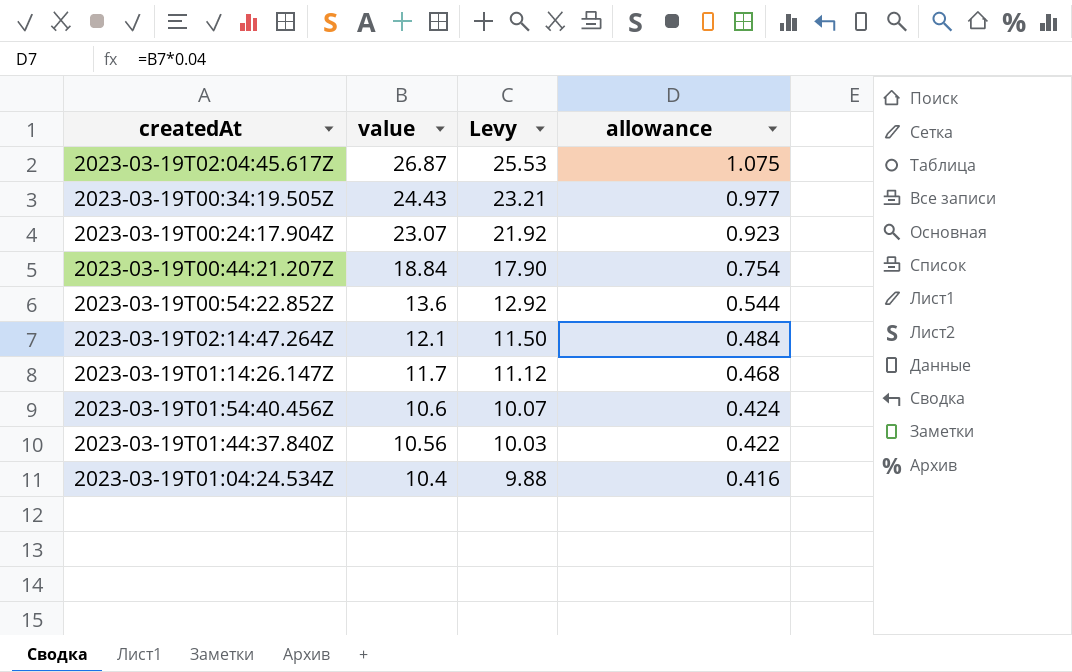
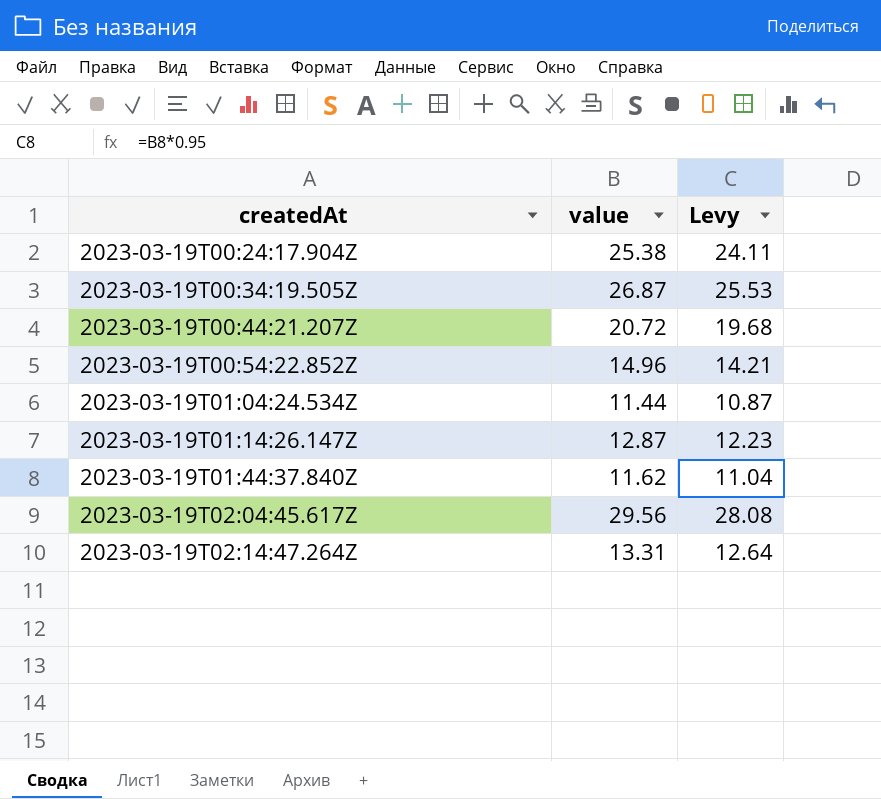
row order: value descending -> createdAt ascending
column allowance | formula: [value] * 0.04 -> none
row 2023-03-19T01:54:40.456Z: 10.6 | 10.07 | 0.424 -> none
2023-03-19T00:24:17.904Z | value: 23.07 -> 25.38
2023-03-19T00:24:17.904Z | Levy: 21.92 -> 24.11
2023-03-19T00:34:19.505Z | value: 24.43 -> 26.87
2023-03-19T00:34:19.505Z | Levy: 23.21 -> 25.53
2023-03-19T00:44:21.207Z | value: 18.84 -> 20.72
2023-03-19T00:44:21.207Z | Levy: 17.90 -> 19.68
2023-03-19T00:54:22.852Z | value: 13.6 -> 14.96
2023-03-19T00:54:22.852Z | Levy: 12.92 -> 14.21
2023-03-19T01:04:24.534Z | value: 10.4 -> 11.44
2023-03-19T01:04:24.534Z | Levy: 9.88 -> 10.87
2023-03-19T01:14:26.147Z | value: 11.7 -> 12.87
2023-03-19T01:14:26.147Z | Levy: 11.12 -> 12.23
2023-03-19T01:44:37.840Z | value: 10.56 -> 11.62
2023-03-19T01:44:37.840Z | Levy: 10.03 -> 11.04
2023-03-19T02:04:45.617Z | value: 26.87 -> 29.56
2023-03-19T02:04:45.617Z | Levy: 25.53 -> 28.08
2023-03-19T02:14:47.264Z | value: 12.1 -> 13.31
2023-03-19T02:14:47.264Z | Levy: 11.50 -> 12.64

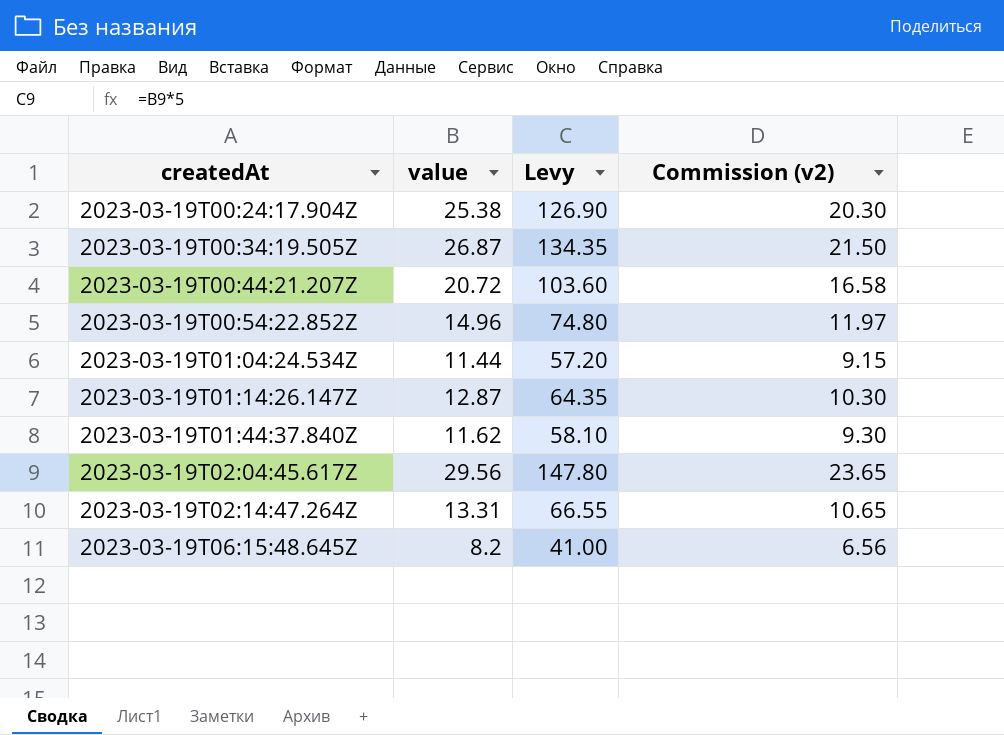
column Levy | formula: [value] * 0.95 -> [value] * 5
column Commission (v2) | formula: none -> [value] * 0.8
row 2023-03-19T06:15:48.645Z: none -> 8.2 | 41.00 | 6.56

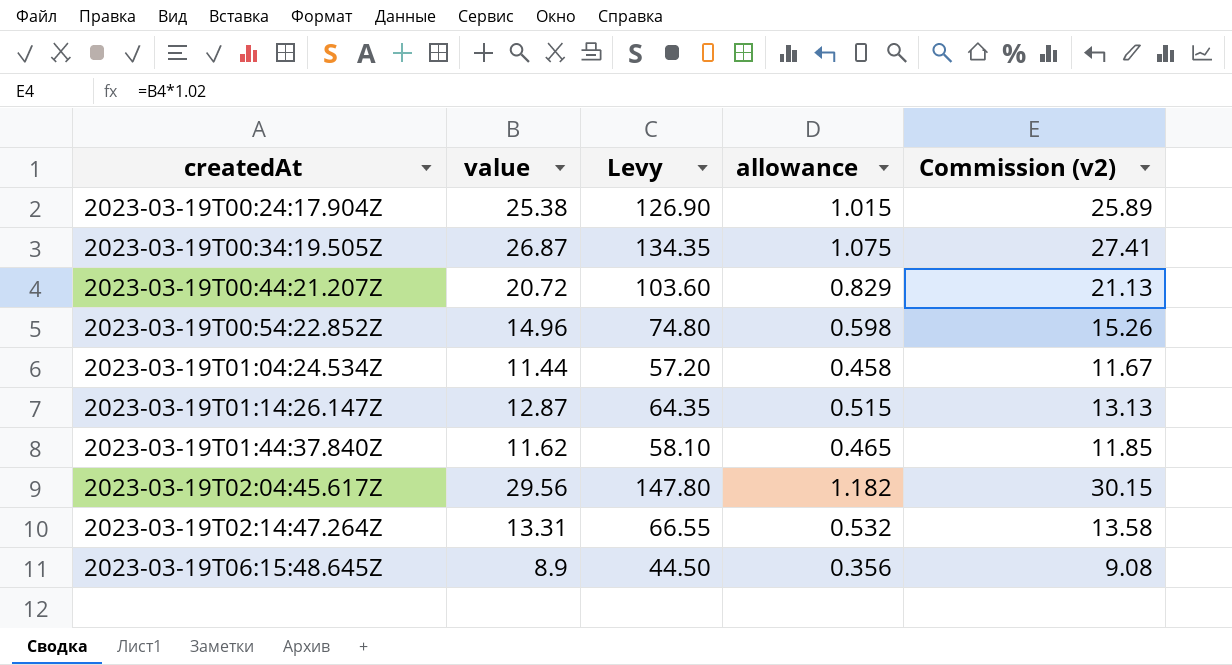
column allowance | formula: none -> [value] * 0.04
column Commission (v2) | formula: [value] * 0.8 -> [value] * 1.02
2023-03-19T06:15:48.645Z | value: 8.2 -> 8.9
2023-03-19T06:15:48.645Z | Levy: 41.00 -> 44.50

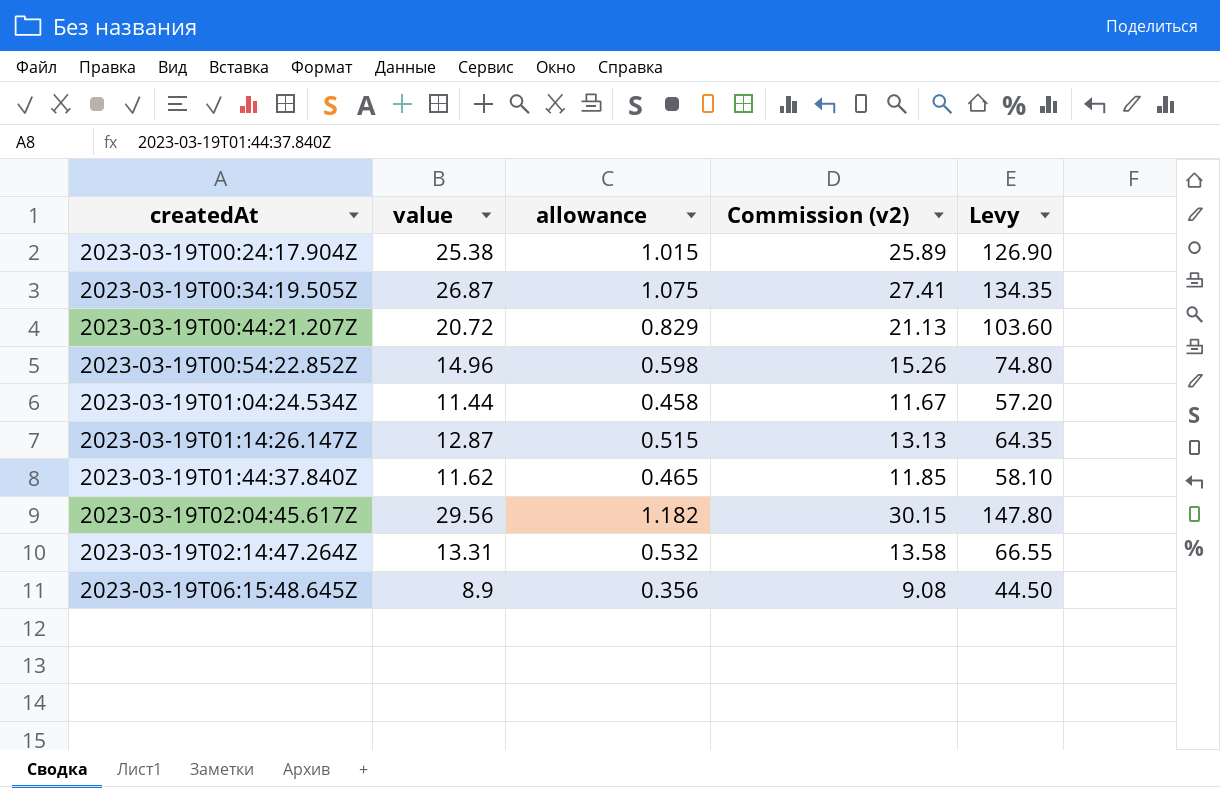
column Levy | position: 3 -> 5

